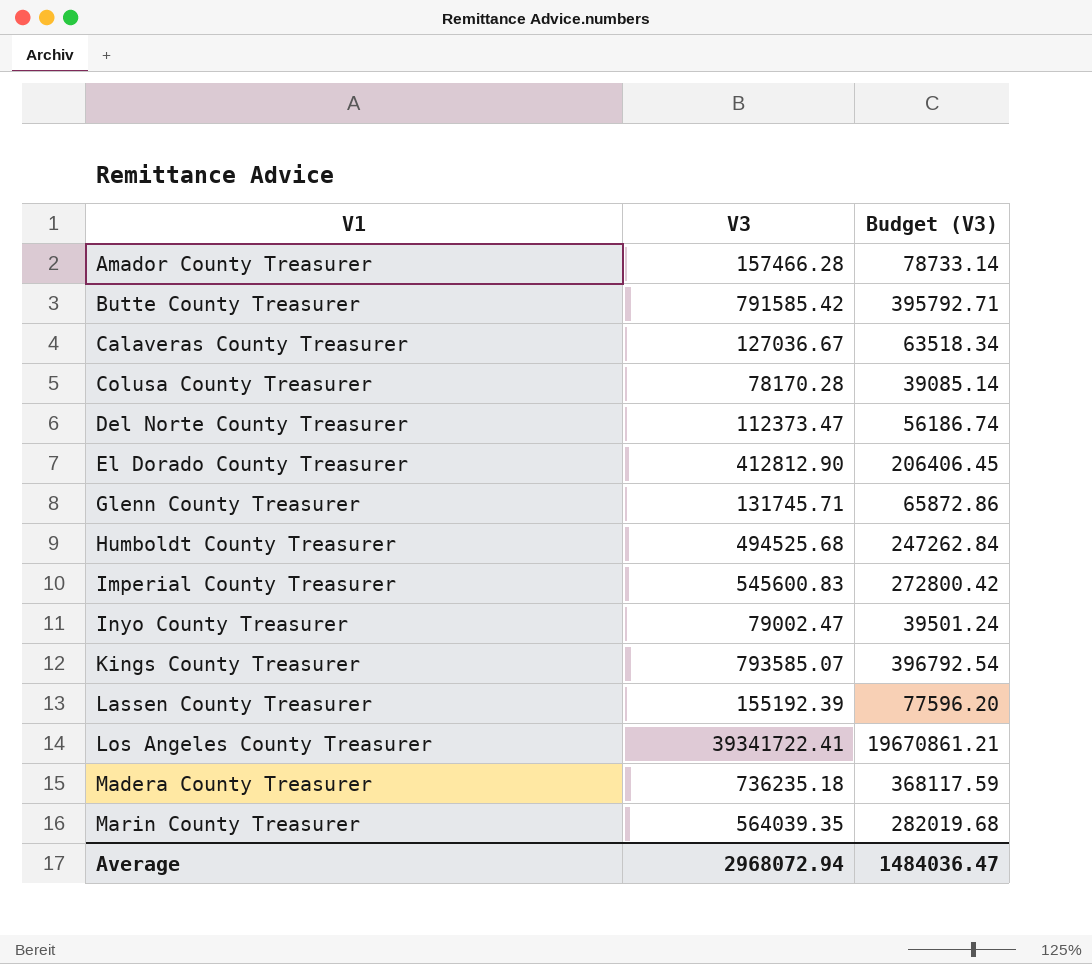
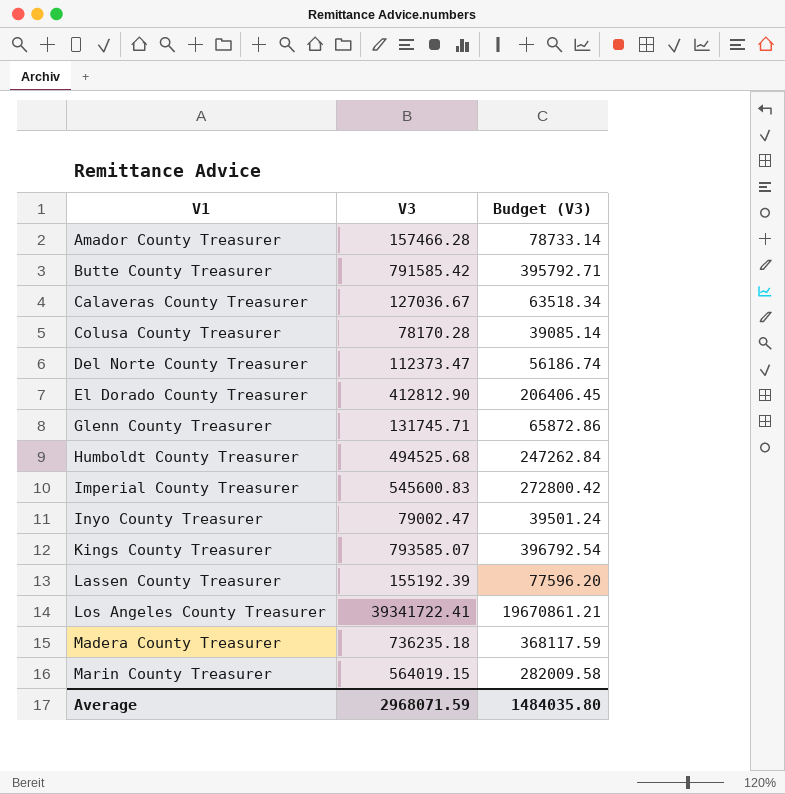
Marin County Treasurer | V3: 564039.35 -> 564019.15
Marin County Treasurer | Budget (V3): 282019.68 -> 282009.58
Average | V3: 2968072.94 -> 2968071.59
Average | Budget (V3): 1484036.47 -> 1484035.80

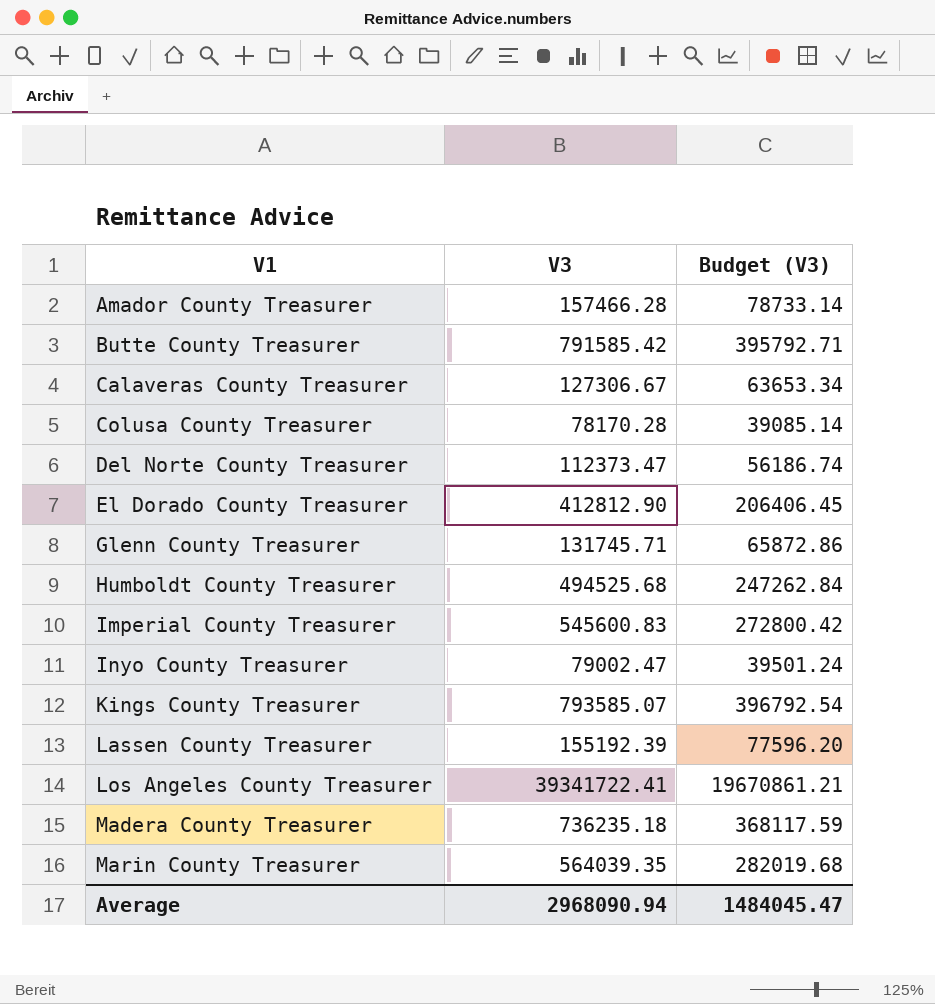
Calaveras County Treasurer | V3: 127036.67 -> 127306.67
Calaveras County Treasurer | Budget (V3): 63518.34 -> 63653.34
Marin County Treasurer | V3: 564019.15 -> 564039.35
Marin County Treasurer | Budget (V3): 282009.58 -> 282019.68
Average | V3: 2968071.59 -> 2968090.94
Average | Budget (V3): 1484035.80 -> 1484045.47

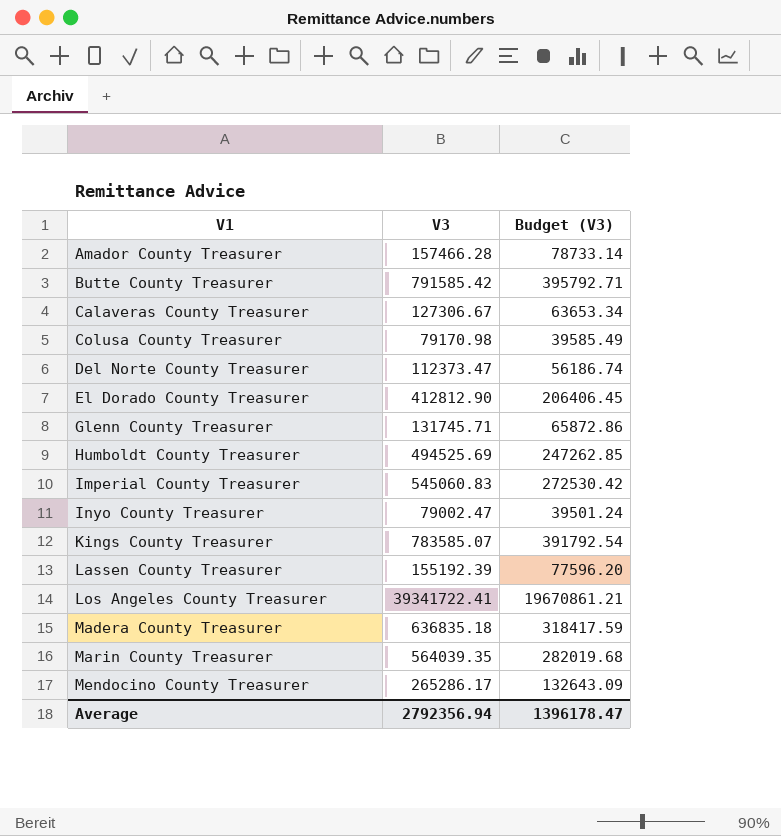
Colusa County Treasurer | V3: 78170.28 -> 79170.98
Colusa County Treasurer | Budget (V3): 39085.14 -> 39585.49
Humboldt County Treasurer | V3: 494525.68 -> 494525.69
Humboldt County Treasurer | Budget (V3): 247262.84 -> 247262.85
Imperial County Treasurer | V3: 545600.83 -> 545060.83
Imperial County Treasurer | Budget (V3): 272800.42 -> 272530.42
Kings County Treasurer | V3: 793585.07 -> 783585.07
Kings County Treasurer | Budget (V3): 396792.54 -> 391792.54
Madera County Treasurer | V3: 736235.18 -> 636835.18
Madera County Treasurer | Budget (V3): 368117.59 -> 318417.59
row Mendocino County Treasurer: none -> 265286.17 | 132643.09
Average | V3: 2968090.94 -> 2792356.94
Average | Budget (V3): 1484045.47 -> 1396178.47

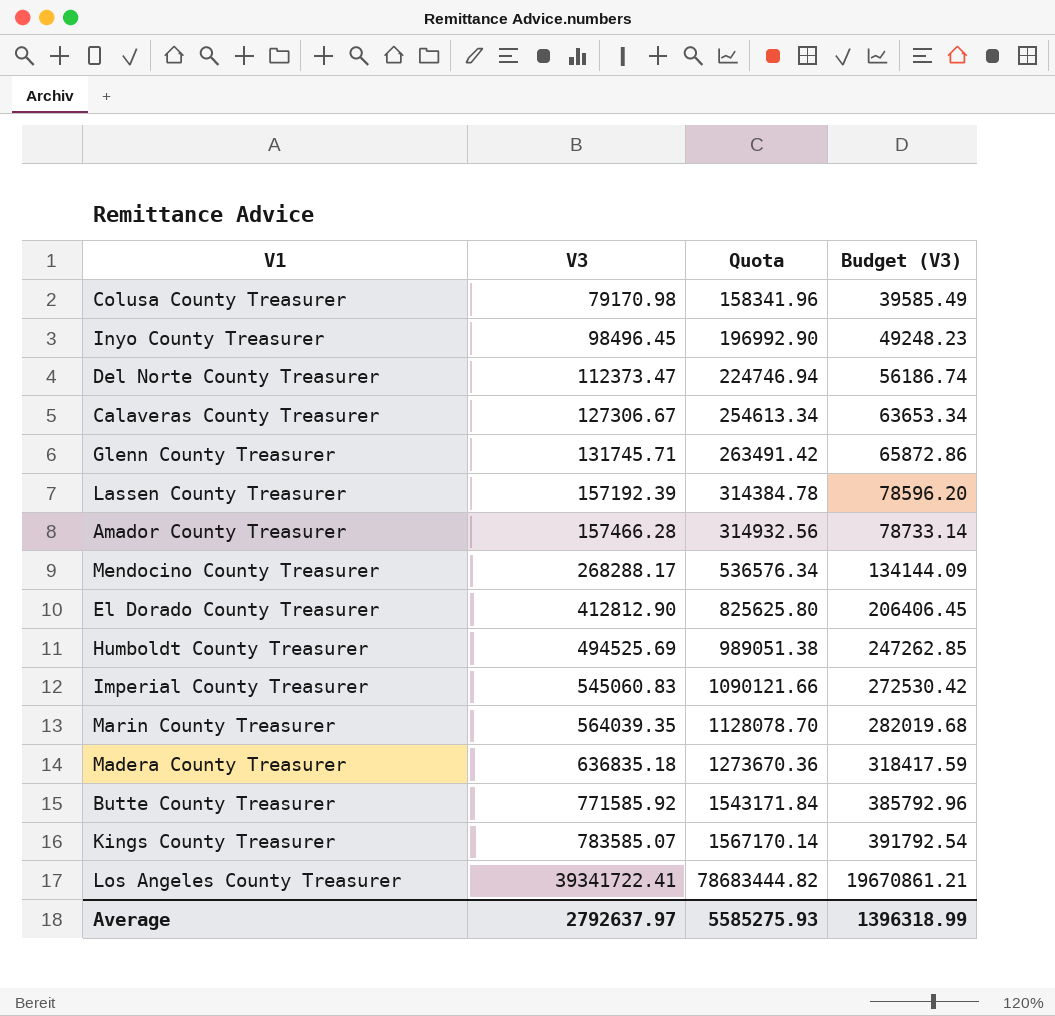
row order: V1 ascending -> V3 ascending
column Quota | formula: none -> [V3] * 2
Inyo County Treasurer | V3: 79002.47 -> 98496.45
Inyo County Treasurer | Budget (V3): 39501.24 -> 49248.23
Lassen County Treasurer | V3: 155192.39 -> 157192.39
Lassen County Treasurer | Budget (V3): 77596.20 -> 78596.20
Mendocino County Treasurer | V3: 265286.17 -> 268288.17
Mendocino County Treasurer | Budget (V3): 132643.09 -> 134144.09
Butte County Treasurer | V3: 791585.42 -> 771585.92
Butte County Treasurer | Budget (V3): 395792.71 -> 385792.96
Average | V3: 2792356.94 -> 2792637.97
Average | Budget (V3): 1396178.47 -> 1396318.99

